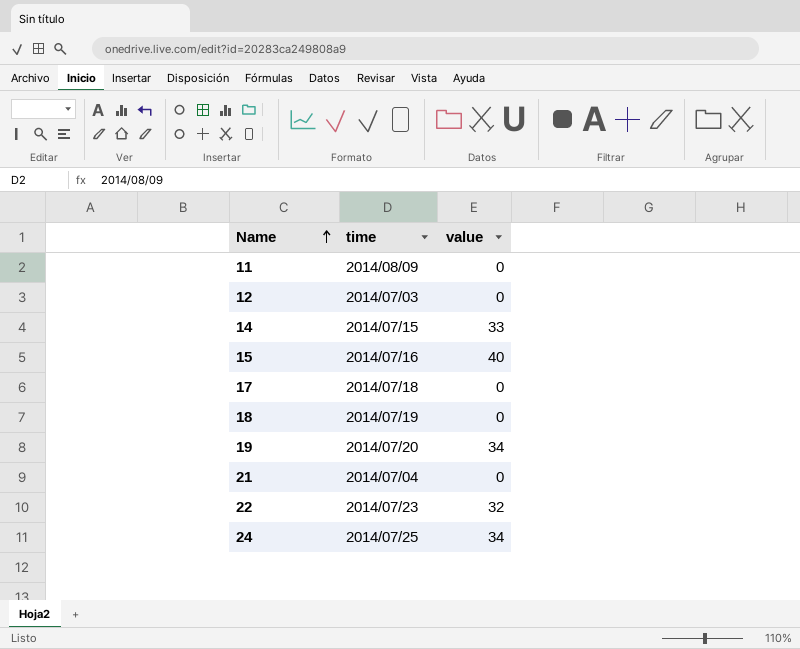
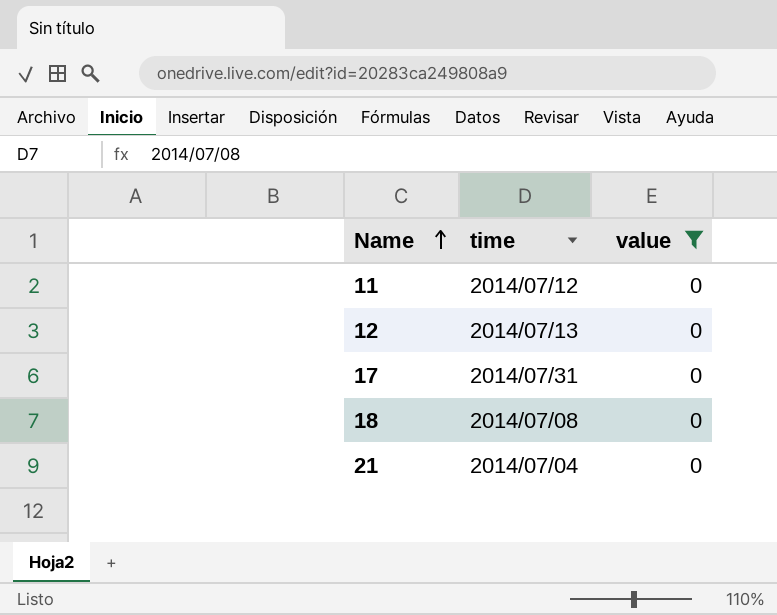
filter: none -> value = 0
11 | time: 2014/08/09 -> 2014/07/12
12 | time: 2014/07/03 -> 2014/07/13
17 | time: 2014/07/18 -> 2014/07/31
18 | time: 2014/07/19 -> 2014/07/08

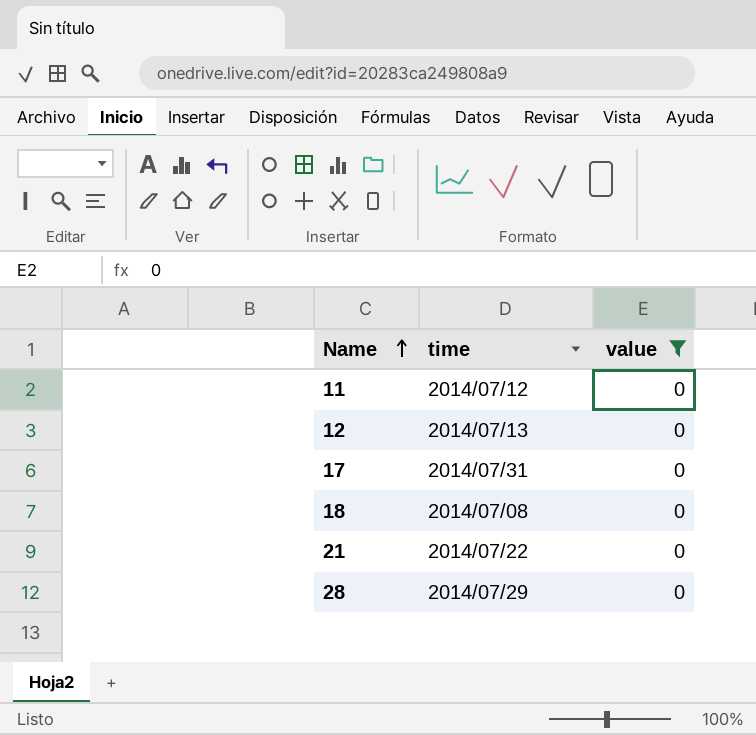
21 | time: 2014/07/04 -> 2014/07/22
row 28: none -> 2014/07/29 | 0

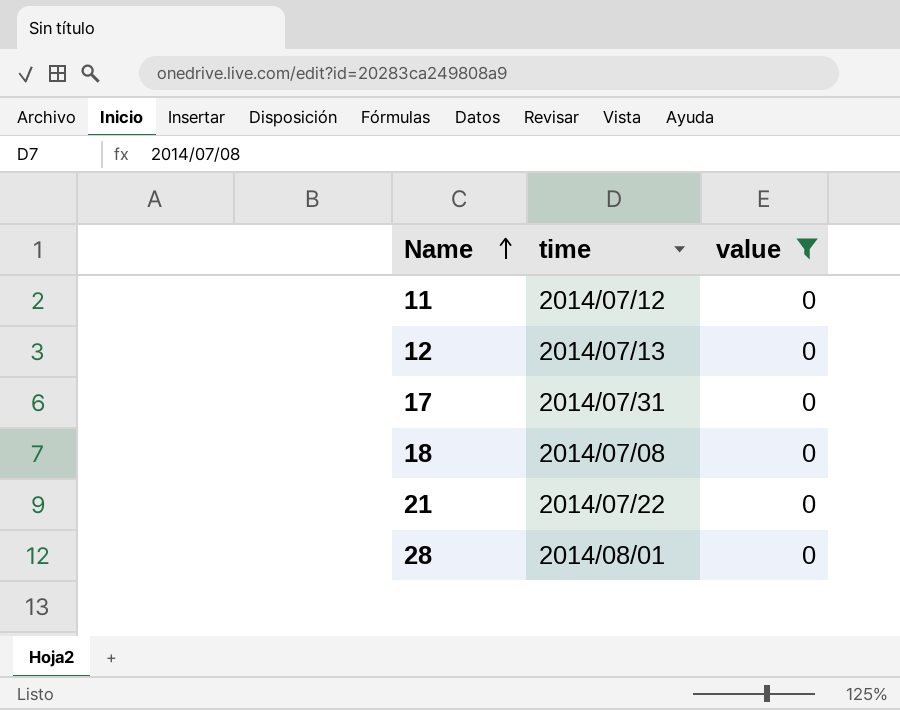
28 | time: 2014/07/29 -> 2014/08/01

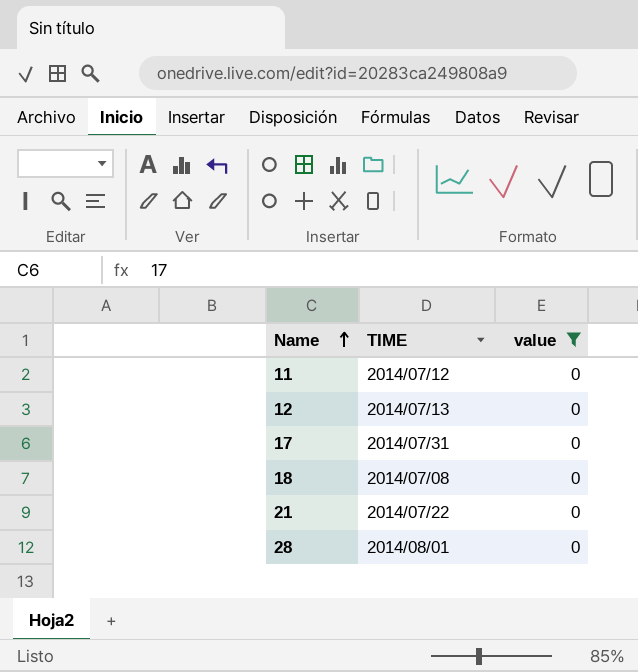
column name: time -> TIME

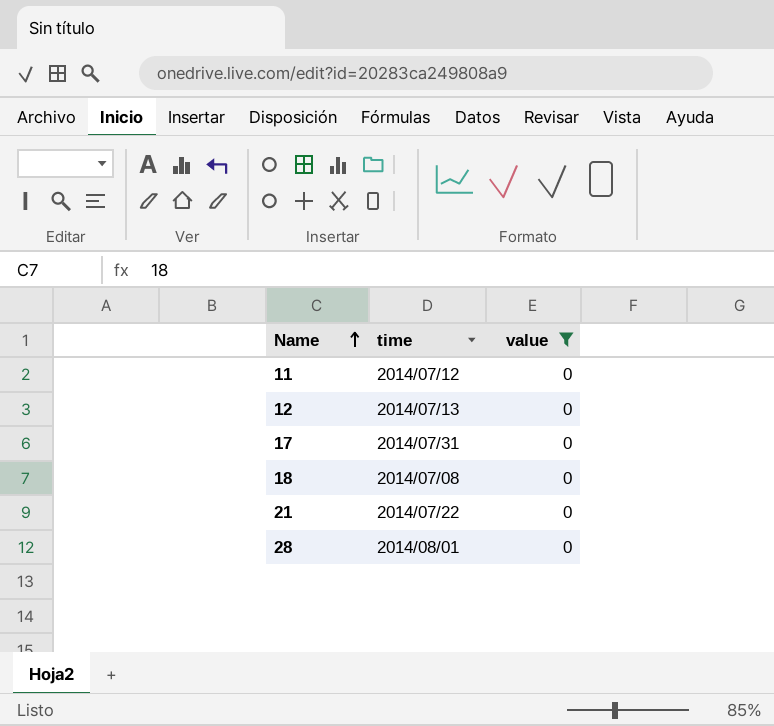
column name: TIME -> time

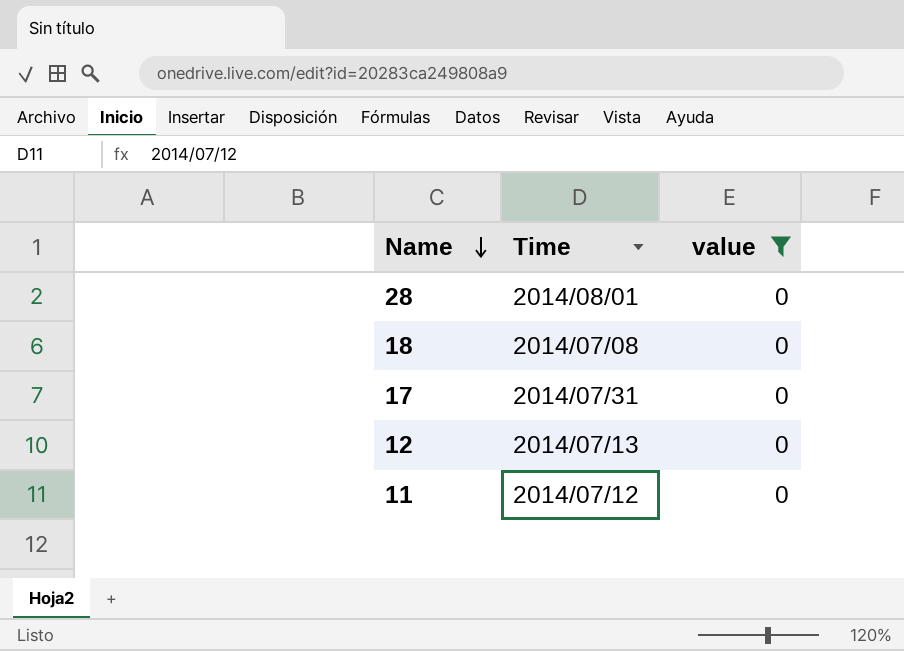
row order: Name ascending -> Name descending
column name: time -> Time
row 21: 2014/07/22 | 0 -> none

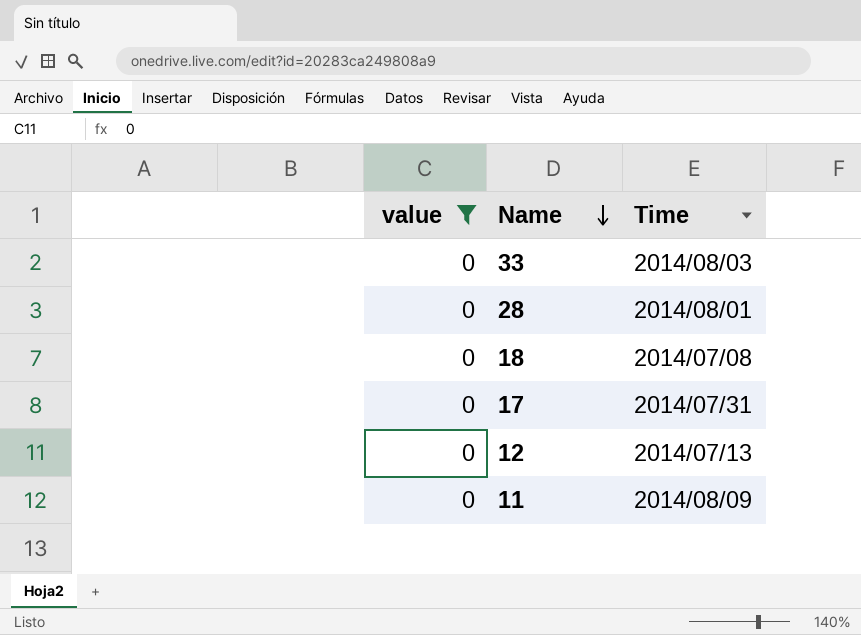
column value | position: 3 -> 1
row 33: none -> 0 | 2014/08/03
11 | Time: 2014/07/12 -> 2014/08/09

